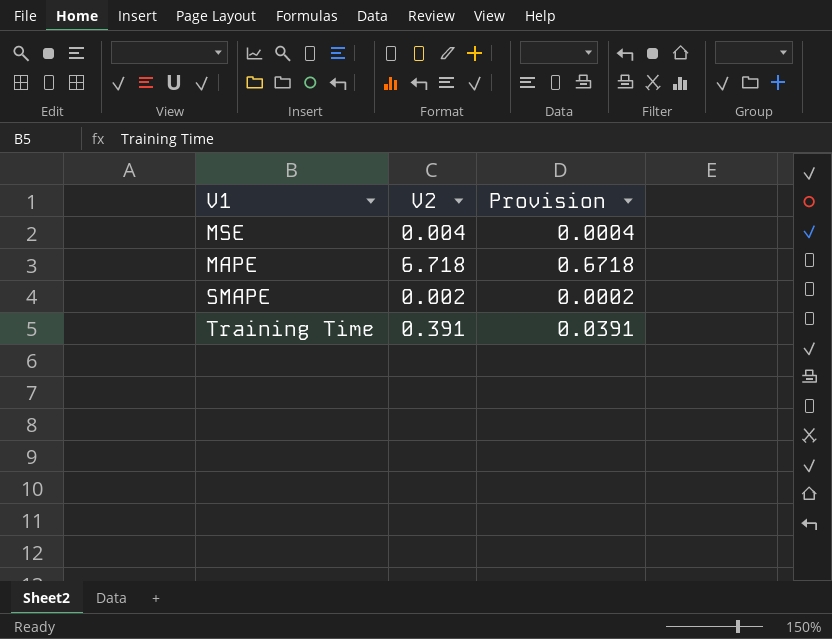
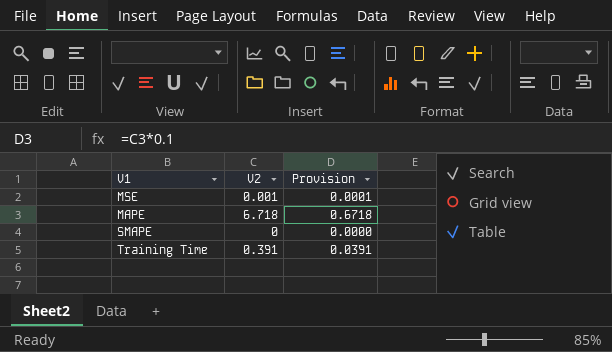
MSE | V2: 0.004 -> 0.001
MSE | Provision: 0.0004 -> 0.0001
SMAPE | V2: 0.002 -> 0
SMAPE | Provision: 0.0002 -> 0.0000

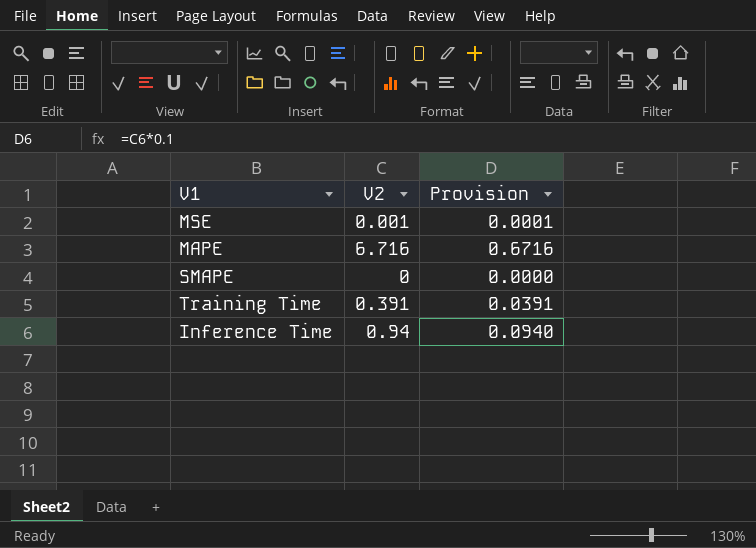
MAPE | V2: 6.718 -> 6.716
MAPE | Provision: 0.6718 -> 0.6716
row Inference Time: none -> 0.94 | 0.0940

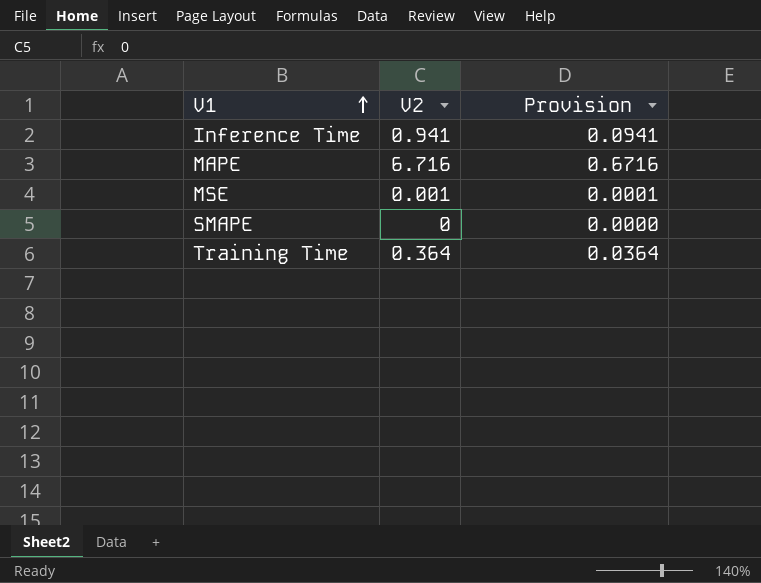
row order: none -> V1 ascending
Inference Time | V2: 0.94 -> 0.941
Inference Time | Provision: 0.0940 -> 0.0941
Training Time | V2: 0.391 -> 0.364
Training Time | Provision: 0.0391 -> 0.0364

